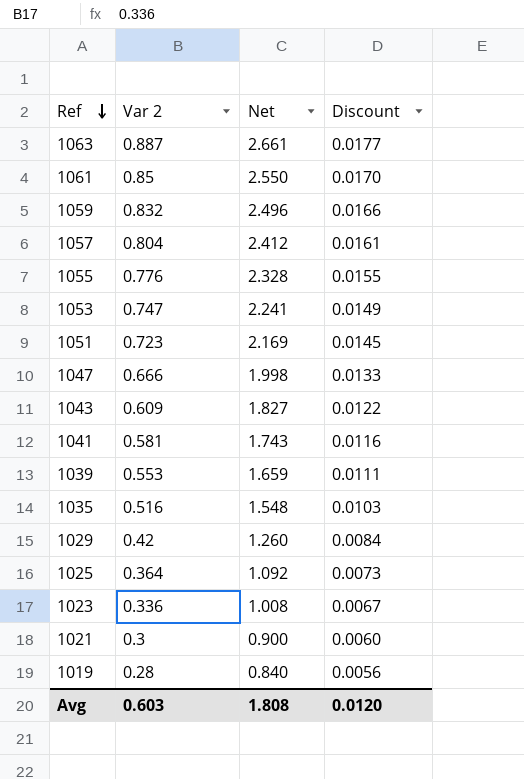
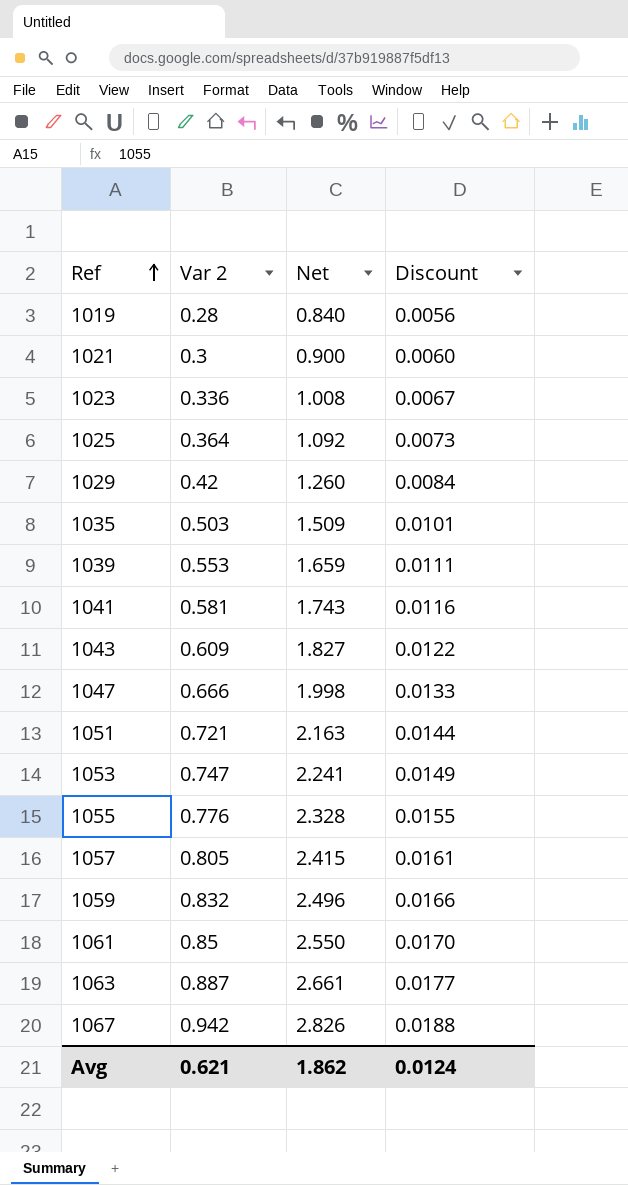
row order: Ref descending -> Ref ascending
1035 | Var 2: 0.516 -> 0.503
1035 | Net: 1.548 -> 1.509
1035 | Discount: 0.0103 -> 0.0101
1051 | Var 2: 0.723 -> 0.721
1051 | Net: 2.169 -> 2.163
1051 | Discount: 0.0145 -> 0.0144
1057 | Var 2: 0.804 -> 0.805
1057 | Net: 2.412 -> 2.415
row 1067: none -> 0.942 | 2.826 | 0.0188
Avg | Var 2: 0.603 -> 0.621
Avg | Net: 1.808 -> 1.862
Avg | Discount: 0.0120 -> 0.0124

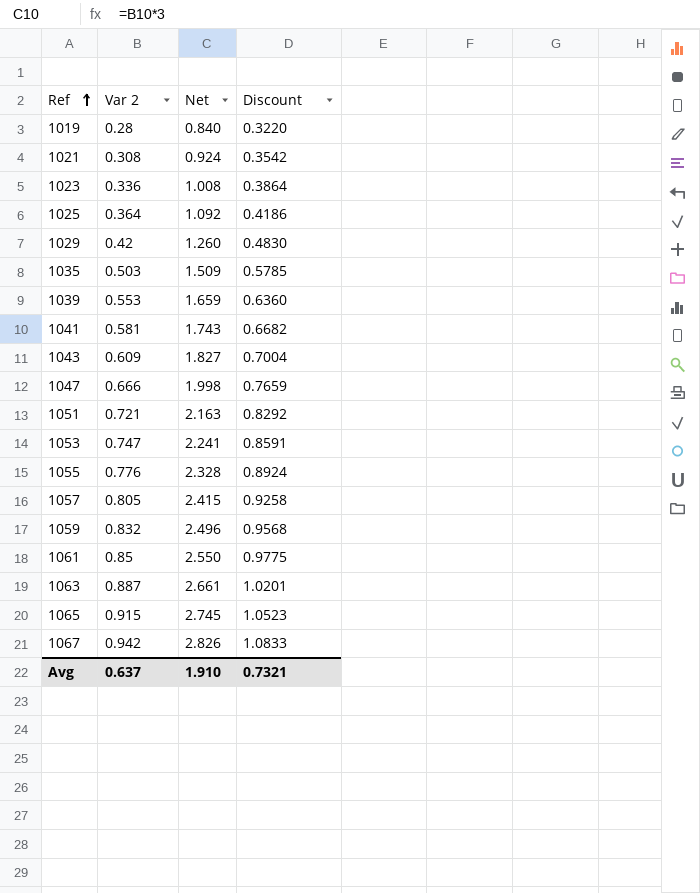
column Discount | formula: [Var 2] * 0.02 -> [Var 2] * 1.15
1021 | Var 2: 0.3 -> 0.308
1021 | Net: 0.900 -> 0.924
row 1065: none -> 0.915 | 2.745 | 1.0523
Avg | Var 2: 0.621 -> 0.637
Avg | Net: 1.862 -> 1.910
Avg | Discount: 0.0124 -> 0.7321

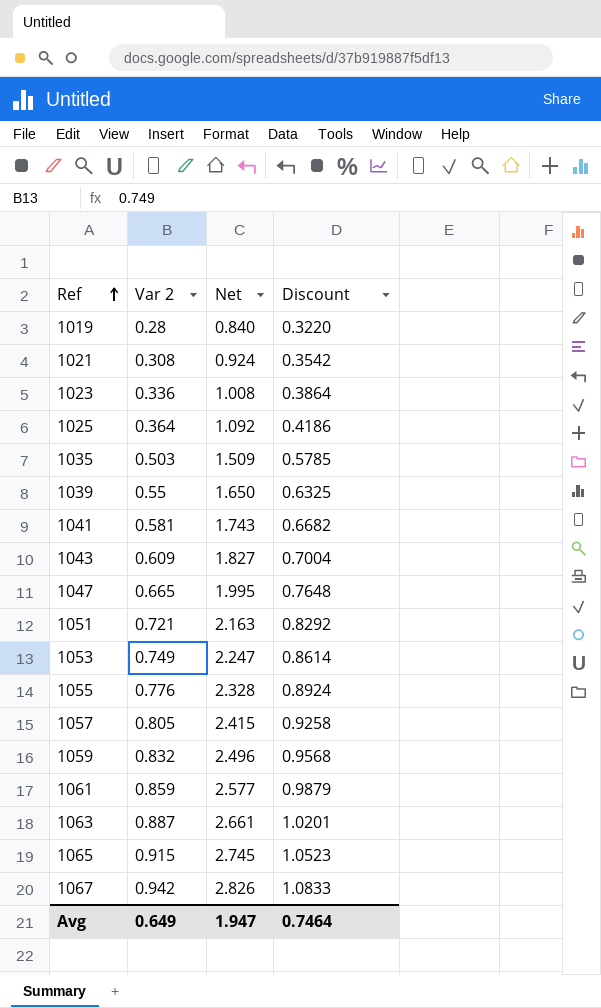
row 1029: 0.42 | 1.260 | 0.4830 -> none
1039 | Var 2: 0.553 -> 0.55
1039 | Net: 1.659 -> 1.650
1039 | Discount: 0.6360 -> 0.6325
1047 | Var 2: 0.666 -> 0.665
1047 | Net: 1.998 -> 1.995
1047 | Discount: 0.7659 -> 0.7648
1053 | Var 2: 0.747 -> 0.749
1053 | Net: 2.241 -> 2.247
1053 | Discount: 0.8591 -> 0.8614
1061 | Var 2: 0.85 -> 0.859
1061 | Net: 2.550 -> 2.577
1061 | Discount: 0.9775 -> 0.9879
Avg | Var 2: 0.637 -> 0.649
Avg | Net: 1.910 -> 1.947
Avg | Discount: 0.7321 -> 0.7464

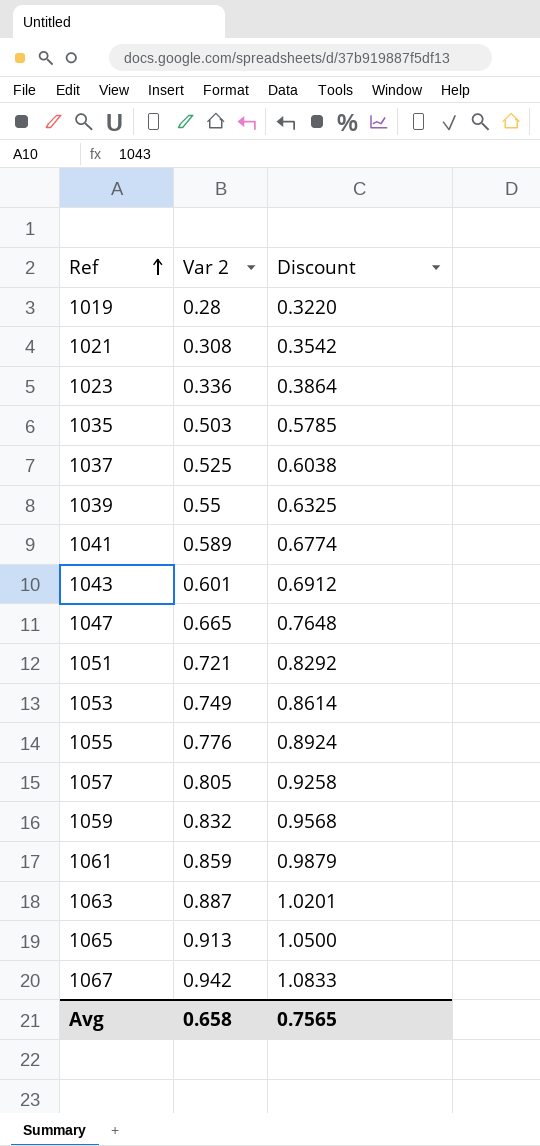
column Net | formula: [Var 2] * 3 -> none
row 1025: 0.364 | 1.092 | 0.4186 -> none
row 1037: none -> 0.525 | 0.6038
1041 | Var 2: 0.581 -> 0.589
1041 | Discount: 0.6682 -> 0.6774
1043 | Var 2: 0.609 -> 0.601
1043 | Discount: 0.7004 -> 0.6912
1065 | Var 2: 0.915 -> 0.913
1065 | Discount: 1.0523 -> 1.0500
Avg | Var 2: 0.649 -> 0.658
Avg | Discount: 0.7464 -> 0.7565

